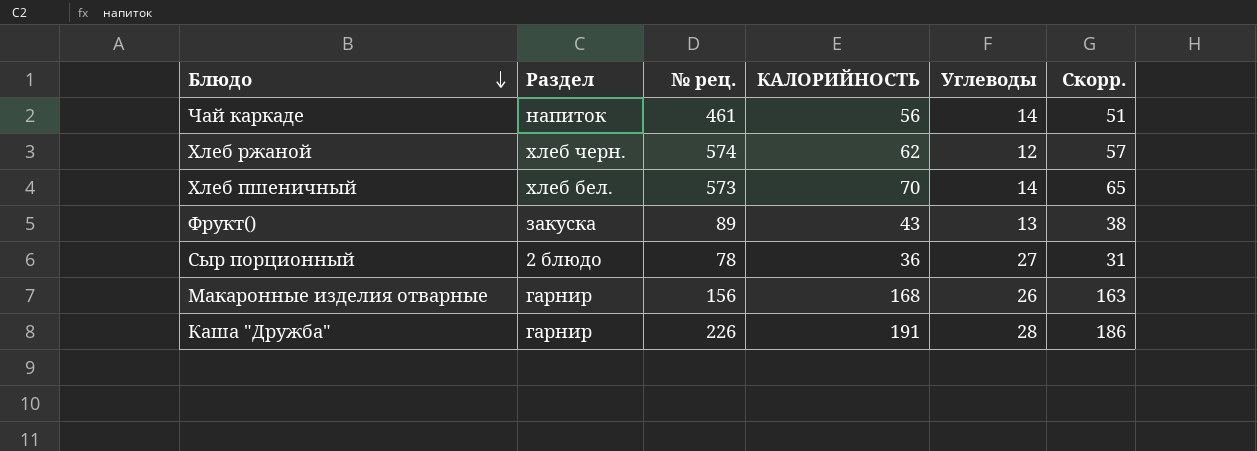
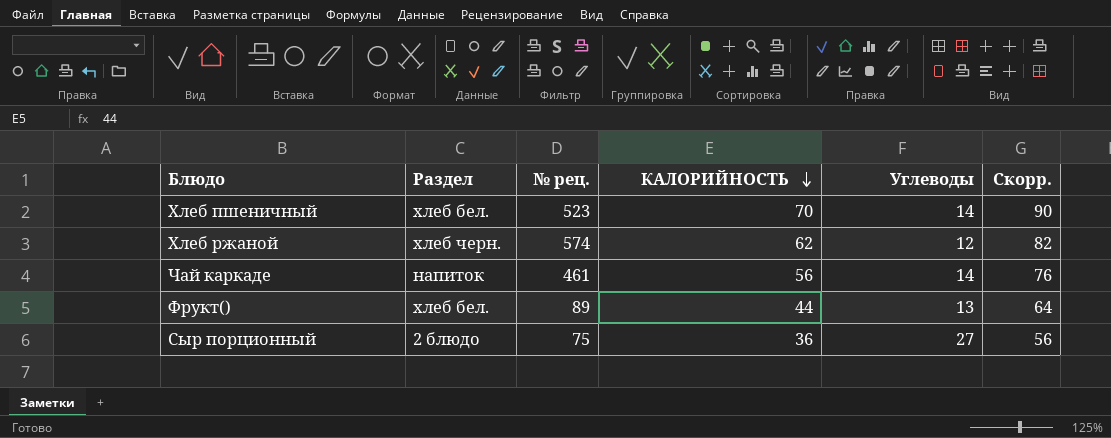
row order: Блюдо descending -> КАЛОРИЙНОСТЬ descending
column Скорр. | formula: [КАЛОРИЙНОСТЬ] - 5 -> [КАЛОРИЙНОСТЬ] + 20
row Макаронные изделия отварные: гарнир | 156 | 168 | 26 | 163 -> none
row Каша "Дружба": гарнир | 226 | 191 | 28 | 186 -> none
Хлеб пшеничный | № рец.: 573 -> 523
Фрукт() | Раздел: закуска -> хлеб бел.
Фрукт() | КАЛОРИЙНОСТЬ: 43 -> 44
Сыр порционный | № рец.: 78 -> 75

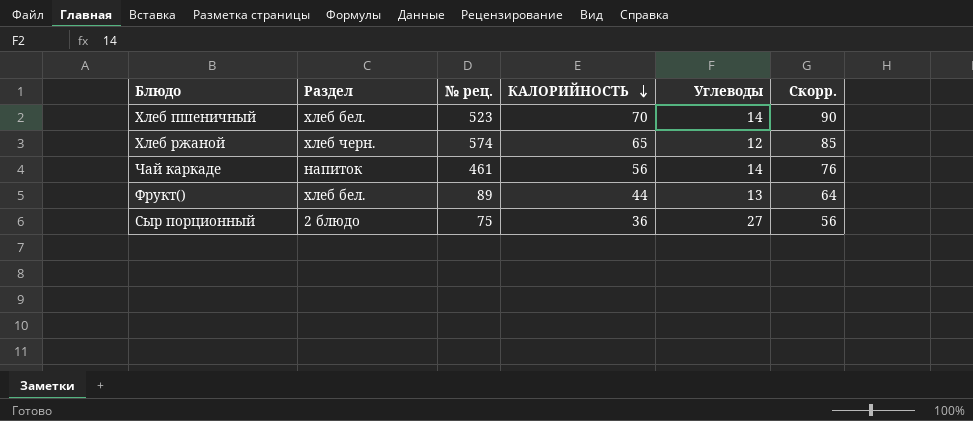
Хлеб ржаной | КАЛОРИЙНОСТЬ: 62 -> 65
Хлеб ржаной | Скорр.: 82 -> 85

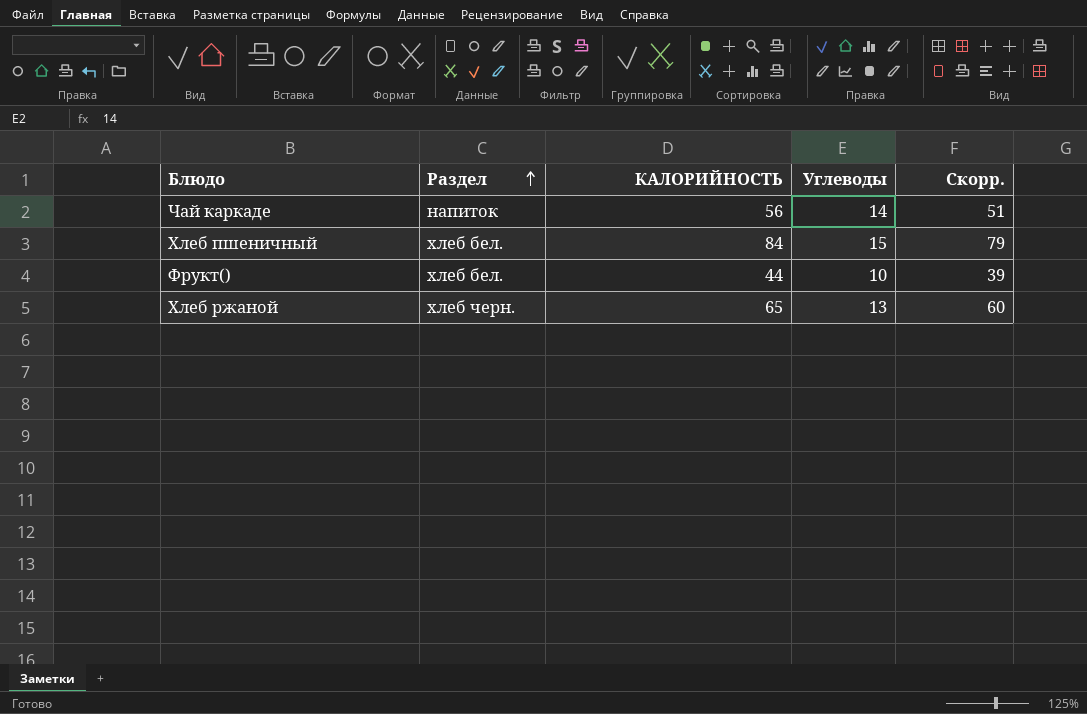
row order: КАЛОРИЙНОСТЬ descending -> Раздел ascending
column № рец. | position: 3 -> none
column Скорр. | formula: [КАЛОРИЙНОСТЬ] + 20 -> [КАЛОРИЙНОСТЬ] - 5
row Сыр порционный: 2 блюдо | 75 | 36 | 27 | 56 -> none
Хлеб пшеничный | КАЛОРИЙНОСТЬ: 70 -> 84
Хлеб пшеничный | Углеводы: 14 -> 15
Фрукт() | Углеводы: 13 -> 10
Хлеб ржаной | Углеводы: 12 -> 13

